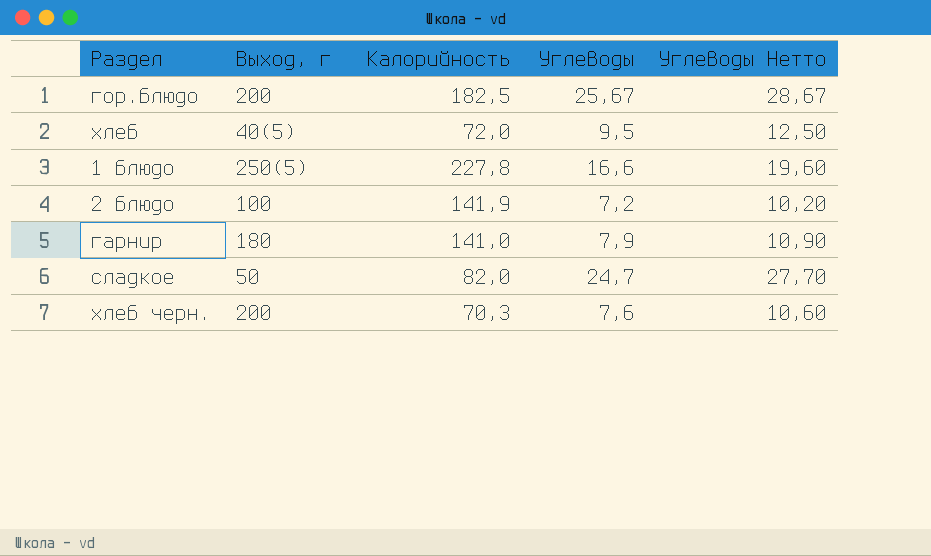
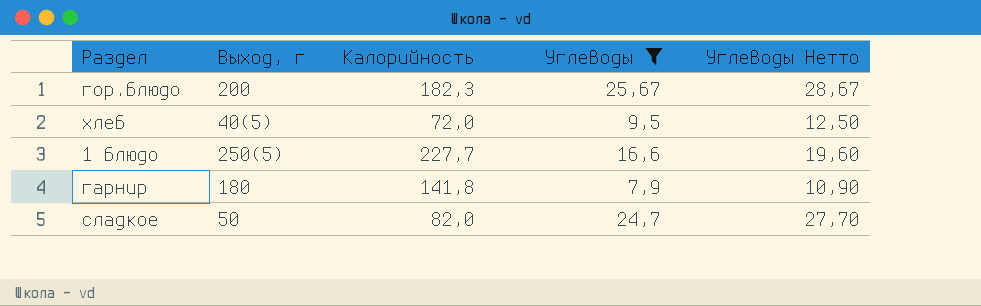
filter: none -> Углеводы >= 7,9
гор.блюдо | Калорийность: 182,5 -> 182,3
1 блюдо | Калорийность: 227,8 -> 227,7
гарнир | Калорийность: 141,0 -> 141,8

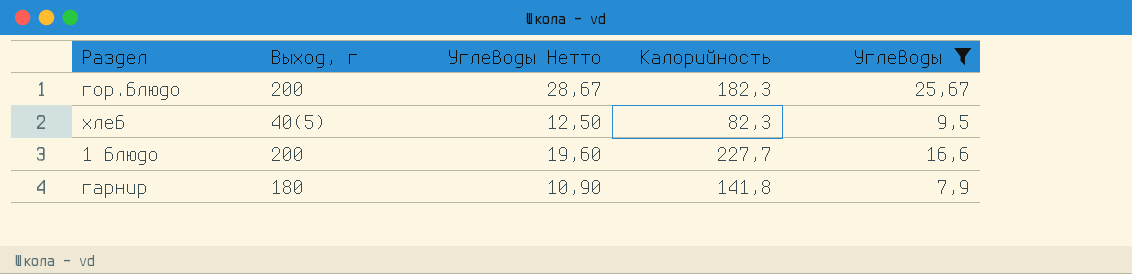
column Углеводы Нетто | position: 5 -> 3
row сладкое: 50 | 82,0 | 24,7 | 27,70 -> none
хлеб | Калорийность: 72,0 -> 82,3
1 блюдо | Выход, г: 250(5) -> 200

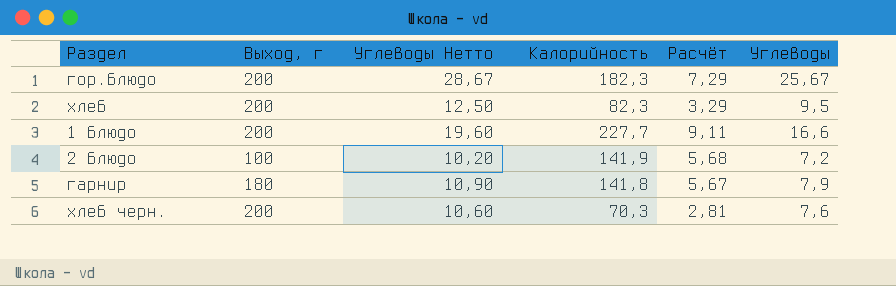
filter: Углеводы >= 7,9 -> none
column Расчёт | formula: none -> [Калорийность] * 0,04
хлеб | Выход, г: 40(5) -> 200

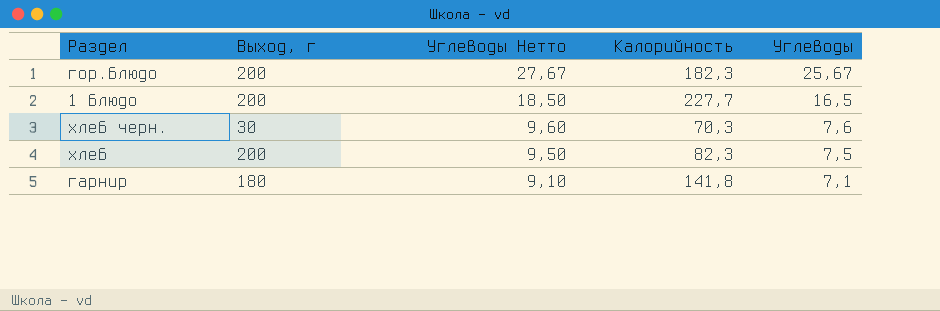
row order: none -> Углеводы Нетто descending
column Расчёт | formula: [Калорийность] * 0,04 -> none
column Углеводы Нетто | formula: [Углеводы] + 3 -> [Углеводы] + 2
row 2 блюдо: 100 | 10,20 | 141,9 | 5,68 | 7,2 -> none
1 блюдо | Углеводы: 16,6 -> 16,5
хлеб черн. | Выход, г: 200 -> 30
хлеб | Углеводы: 9,5 -> 7,5
гарнир | Углеводы: 7,9 -> 7,1

